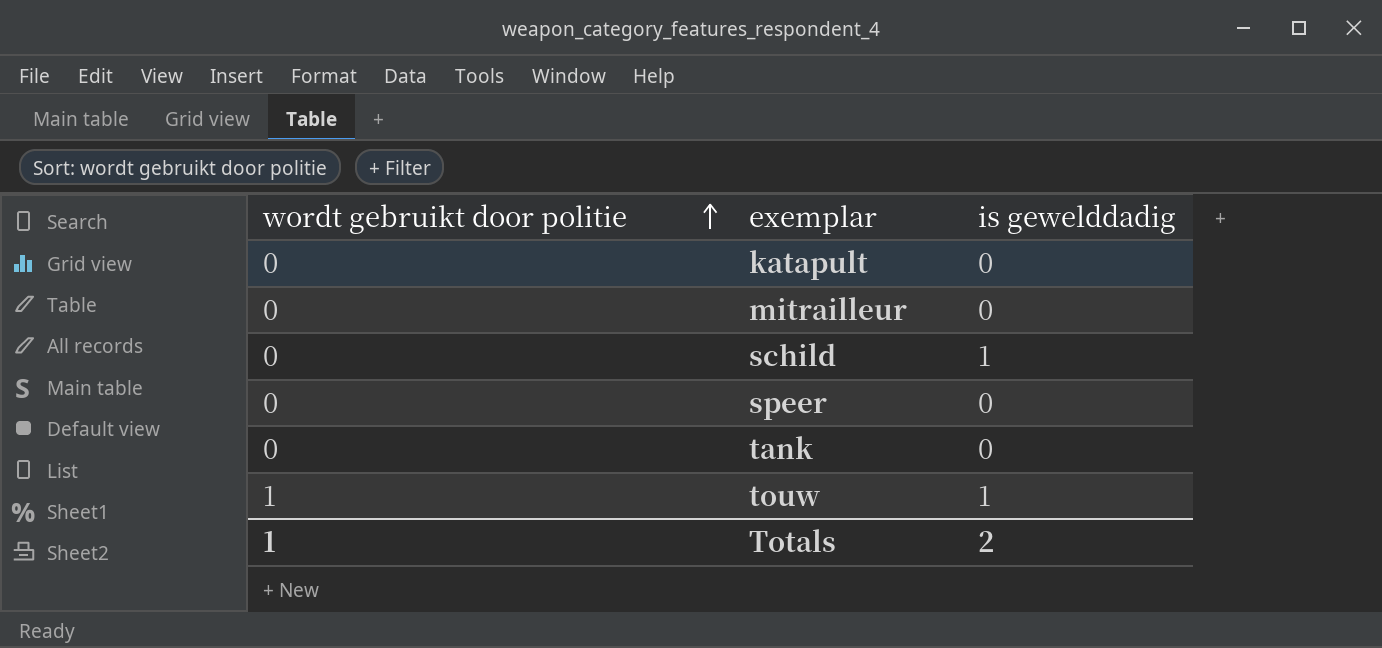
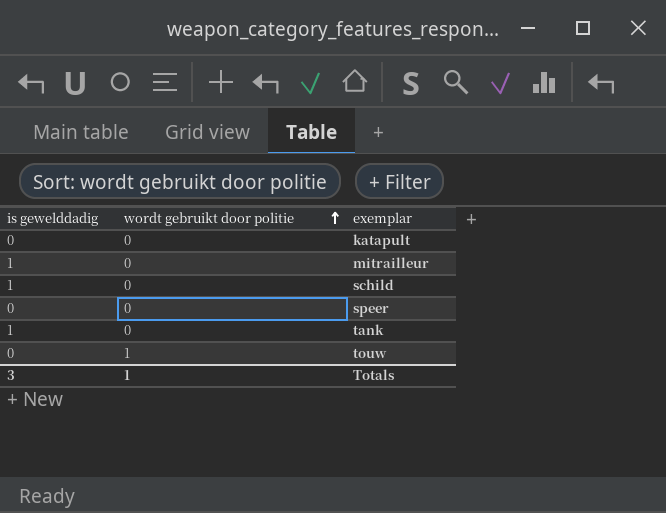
column is gewelddadig | position: 3 -> 1
mitrailleur | is gewelddadig: 0 -> 1
tank | is gewelddadig: 0 -> 1
touw | is gewelddadig: 1 -> 0
Totals | is gewelddadig: 2 -> 3

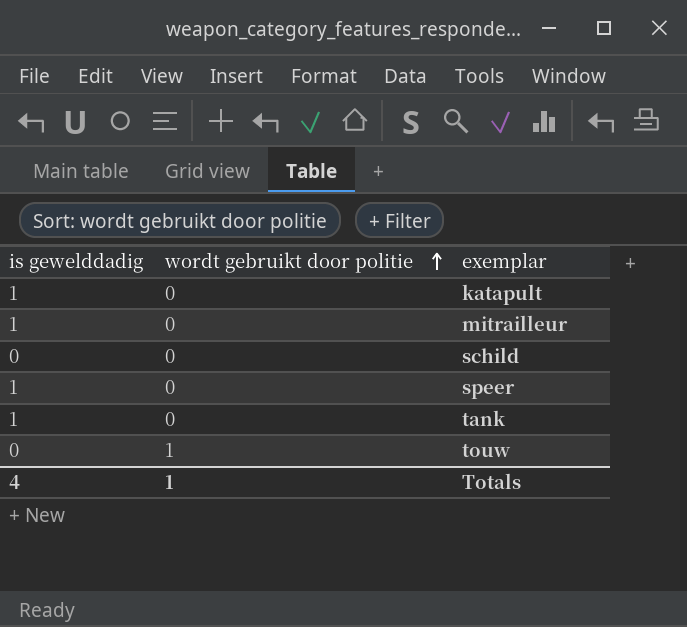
katapult | is gewelddadig: 0 -> 1
schild | is gewelddadig: 1 -> 0
speer | is gewelddadig: 0 -> 1
Totals | is gewelddadig: 3 -> 4

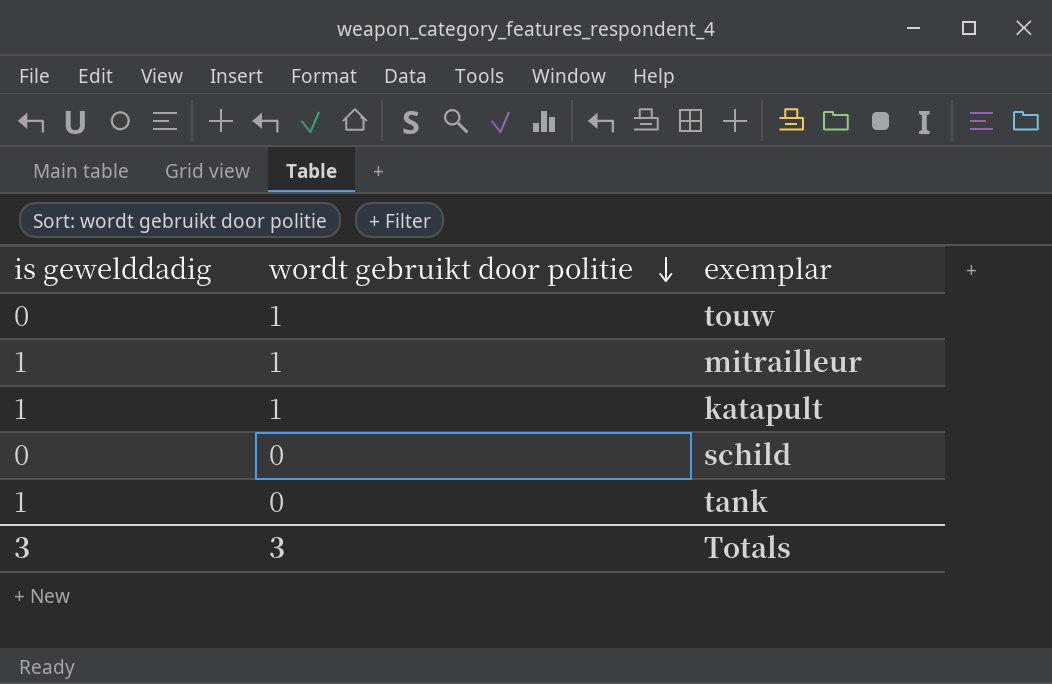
row order: wordt gebruikt door politie ascending -> wordt gebruikt door politie descending
row speer: 1 | 0 -> none
mitrailleur | wordt gebruikt door politie: 0 -> 1
katapult | wordt gebruikt door politie: 0 -> 1
Totals | is gewelddadig: 4 -> 3
Totals | wordt gebruikt door politie: 1 -> 3

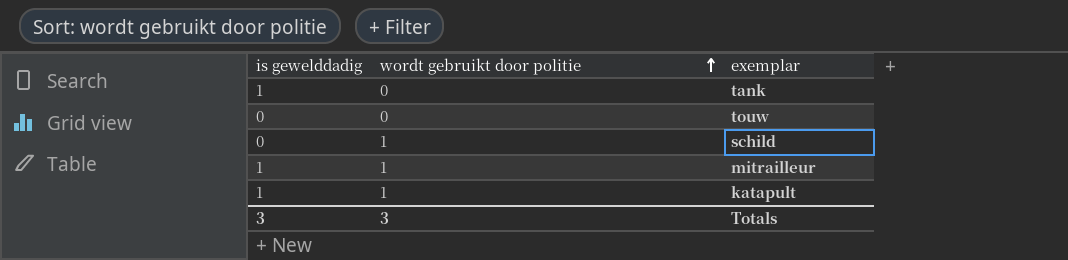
row order: wordt gebruikt door politie descending -> wordt gebruikt door politie ascending
touw | wordt gebruikt door politie: 1 -> 0
schild | wordt gebruikt door politie: 0 -> 1

